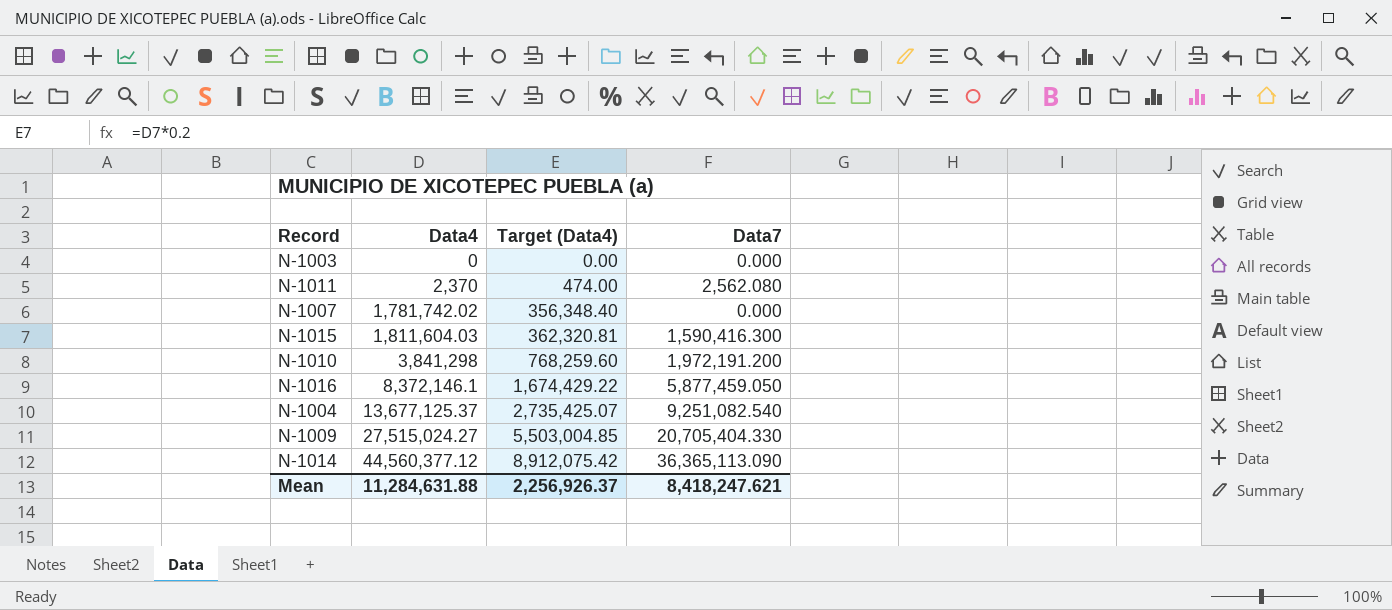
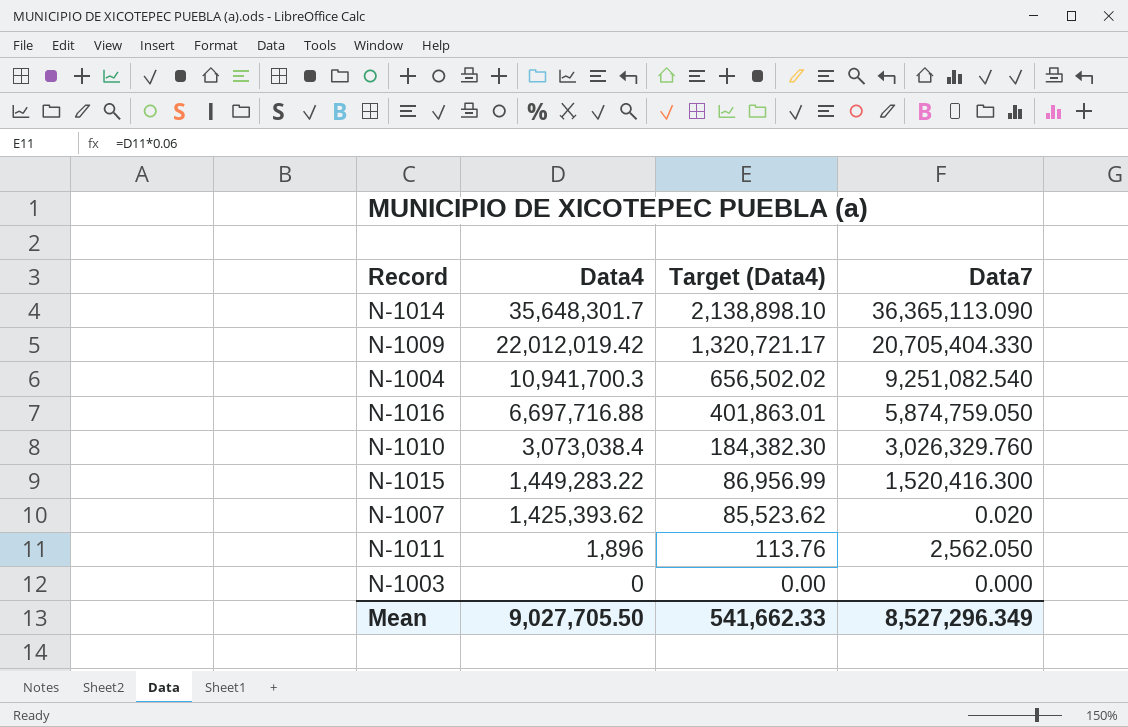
row order: Data4 ascending -> Data4 descending
column Target (Data4) | formula: [Data4] * 0.2 -> [Data4] * 0.06
N-1014 | Data4: 44,560,377.12 -> 35,648,301.7
N-1009 | Data4: 27,515,024.27 -> 22,012,019.42
N-1004 | Data4: 13,677,125.37 -> 10,941,700.3
N-1016 | Data4: 8,372,146.1 -> 6,697,716.88
N-1016 | Data7: 5,877,459.050 -> 5,874,759.050
N-1010 | Data4: 3,841,298 -> 3,073,038.4
N-1010 | Data7: 1,972,191.200 -> 3,026,329.760
N-1015 | Data4: 1,811,604.03 -> 1,449,283.22
N-1015 | Data7: 1,590,416.300 -> 1,520,416.300
N-1007 | Data4: 1,781,742.02 -> 1,425,393.62
N-1007 | Data7: 0.000 -> 0.020
N-1011 | Data4: 2,370 -> 1,896
N-1011 | Data7: 2,562.080 -> 2,562.050
Mean | Data4: 11,284,631.88 -> 9,027,705.50
Mean | Target (Data4): 2,256,926.37 -> 541,662.33
Mean | Data7: 8,418,247.621 -> 8,527,296.349

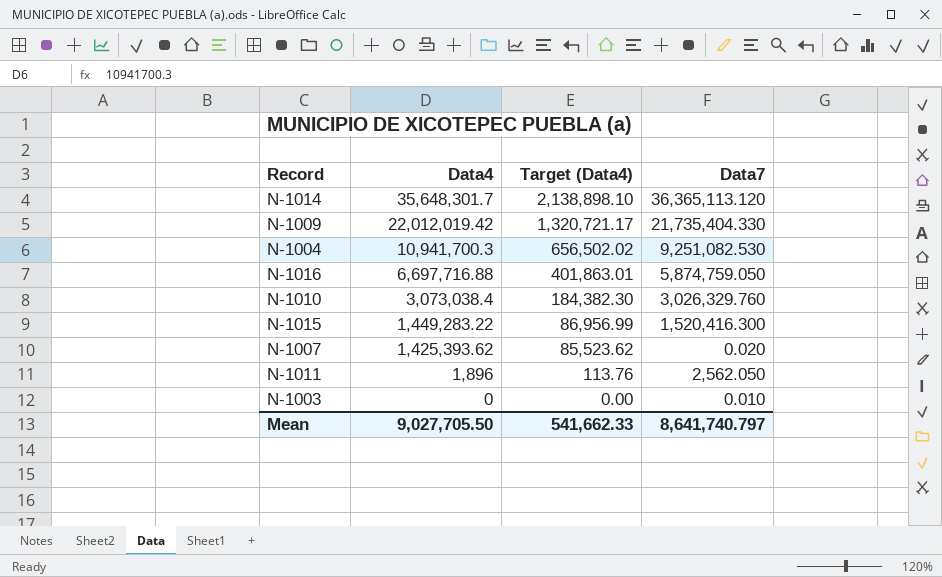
N-1014 | Data7: 36,365,113.090 -> 36,365,113.120
N-1009 | Data7: 20,705,404.330 -> 21,735,404.330
N-1004 | Data7: 9,251,082.540 -> 9,251,082.530
N-1003 | Data7: 0.000 -> 0.010
Mean | Data7: 8,527,296.349 -> 8,641,740.797

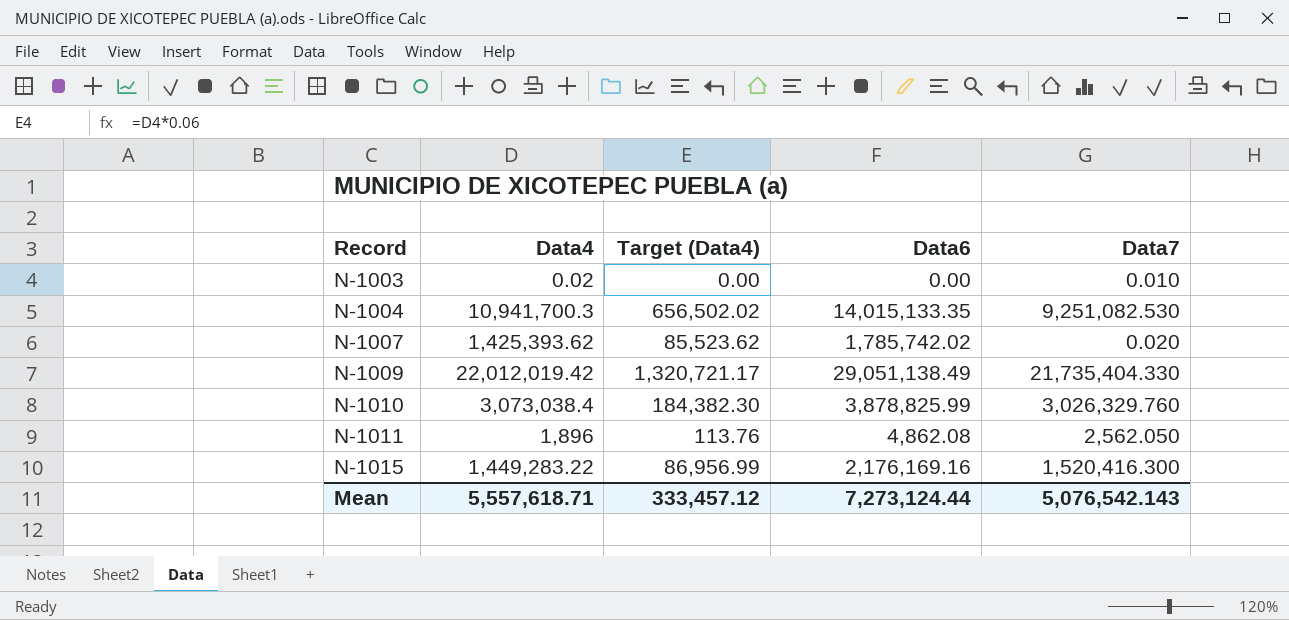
row order: Data4 descending -> Record ascending
column Data6 | position: none -> 4
row N-1014: 35,648,301.7 | 2,138,898.10 | 36,365,113.120 -> none
row N-1016: 6,697,716.88 | 401,863.01 | 5,874,759.050 -> none
N-1003 | Data4: 0 -> 0.02
Mean | Data4: 9,027,705.50 -> 5,557,618.71
Mean | Target (Data4): 541,662.33 -> 333,457.12
Mean | Data7: 8,641,740.797 -> 5,076,542.143

